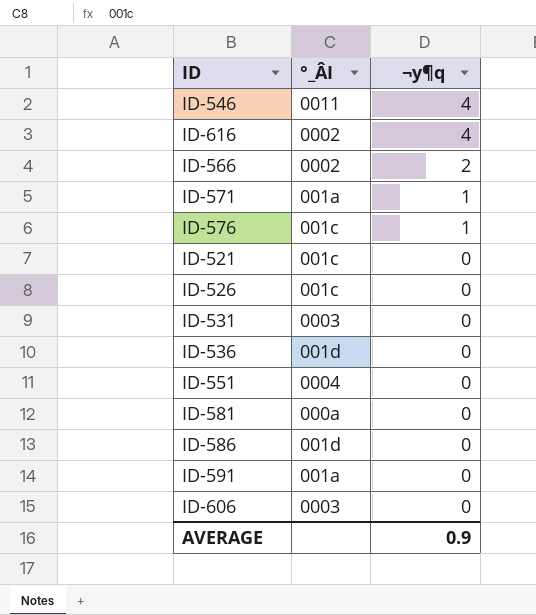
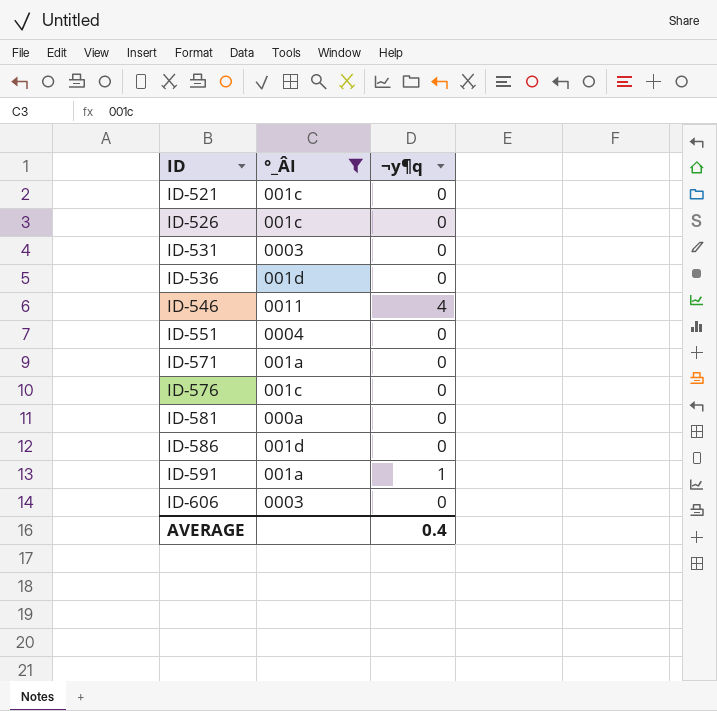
filter: none -> °_ÂI != 0002
row order: ¬y¶q descending -> ID ascending
ID-571 | ¬y¶q: 1 -> 0
ID-576 | ¬y¶q: 1 -> 0
ID-591 | ¬y¶q: 0 -> 1
AVERAGE | ¬y¶q: 0.9 -> 0.4

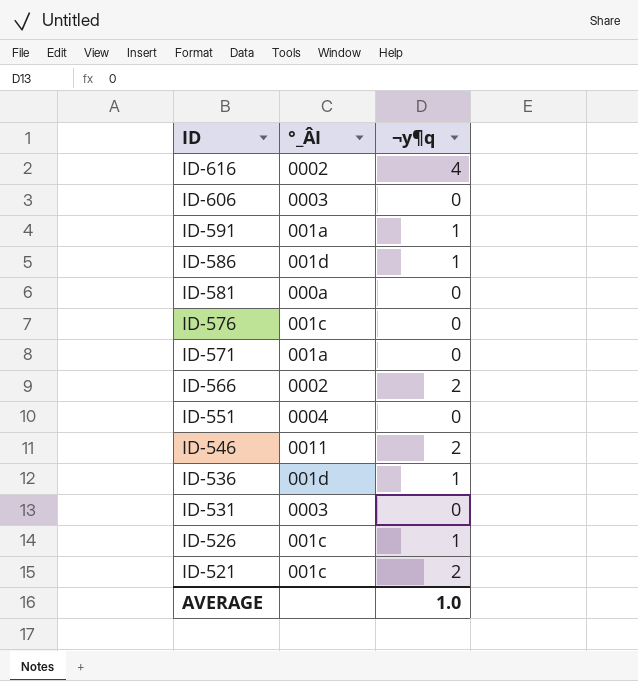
filter: °_ÂI != 0002 -> none
row order: ID ascending -> ID descending
ID-586 | ¬y¶q: 0 -> 1
ID-546 | ¬y¶q: 4 -> 2
ID-536 | ¬y¶q: 0 -> 1
ID-526 | ¬y¶q: 0 -> 1
ID-521 | ¬y¶q: 0 -> 2
AVERAGE | ¬y¶q: 0.4 -> 1.0

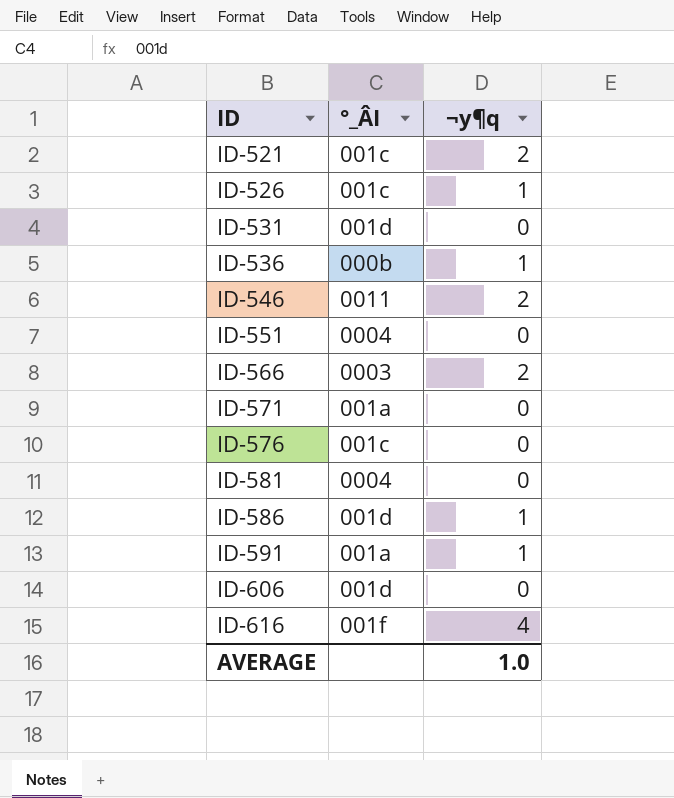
row order: ID descending -> ID ascending
ID-531 | °_ÂI: 0003 -> 001d
ID-536 | °_ÂI: 001d -> 000b
ID-566 | °_ÂI: 0002 -> 0003
ID-581 | °_ÂI: 000a -> 0004
ID-606 | °_ÂI: 0003 -> 001d
ID-616 | °_ÂI: 0002 -> 001f

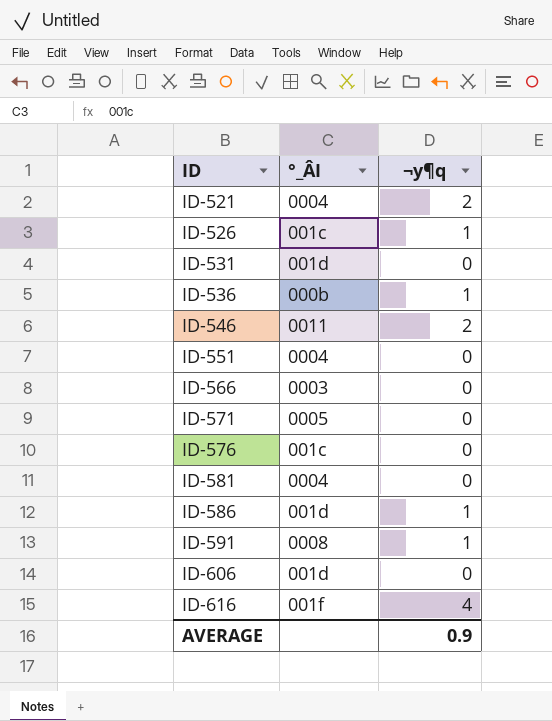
ID-521 | °_ÂI: 001c -> 0004
ID-566 | ¬y¶q: 2 -> 0
ID-571 | °_ÂI: 001a -> 0005
ID-591 | °_ÂI: 001a -> 0008
AVERAGE | ¬y¶q: 1.0 -> 0.9

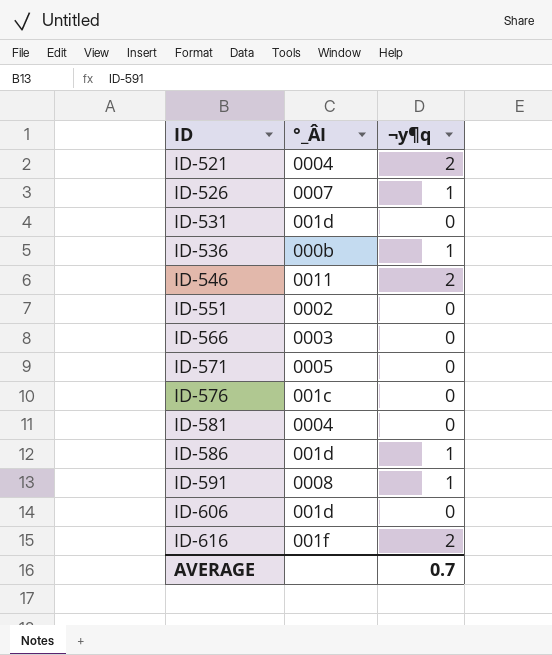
ID-526 | °_ÂI: 001c -> 0007
ID-551 | °_ÂI: 0004 -> 0002
ID-616 | ¬y¶q: 4 -> 2
AVERAGE | ¬y¶q: 0.9 -> 0.7

